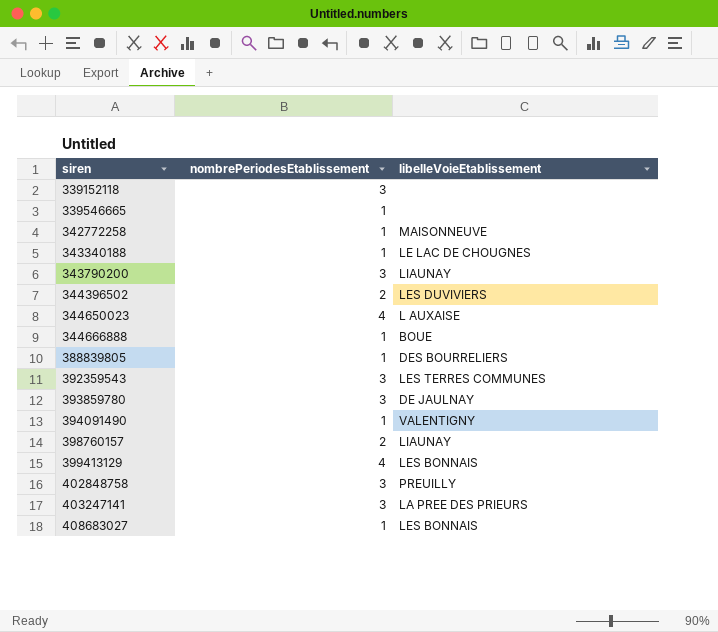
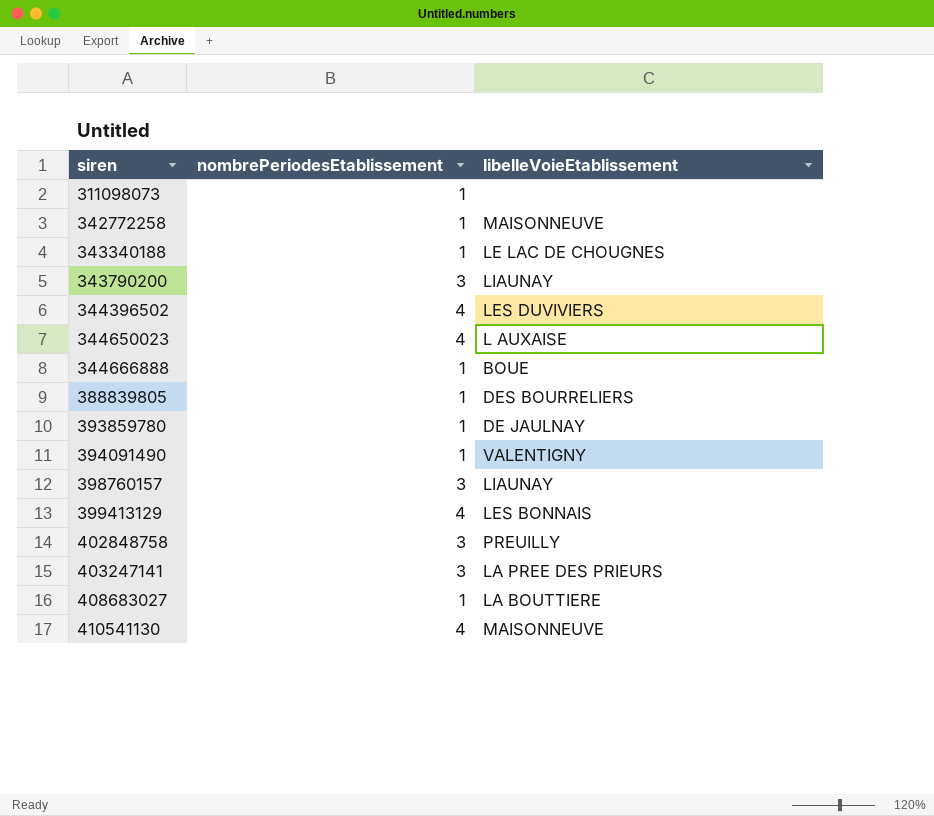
row 339152118: 3 | none -> none
row 339546665: 1 | none -> none
row 392359543: 3 | LES TERRES COMMUNES -> none
row 311098073: none -> 1 | none
344396502 | nombrePeriodesEtablissement: 2 -> 4
393859780 | nombrePeriodesEtablissement: 3 -> 1
398760157 | nombrePeriodesEtablissement: 2 -> 3
408683027 | libelleVoieEtablissement: LES BONNAIS -> LA BOUTTIERE
row 410541130: none -> 4 | MAISONNEUVE

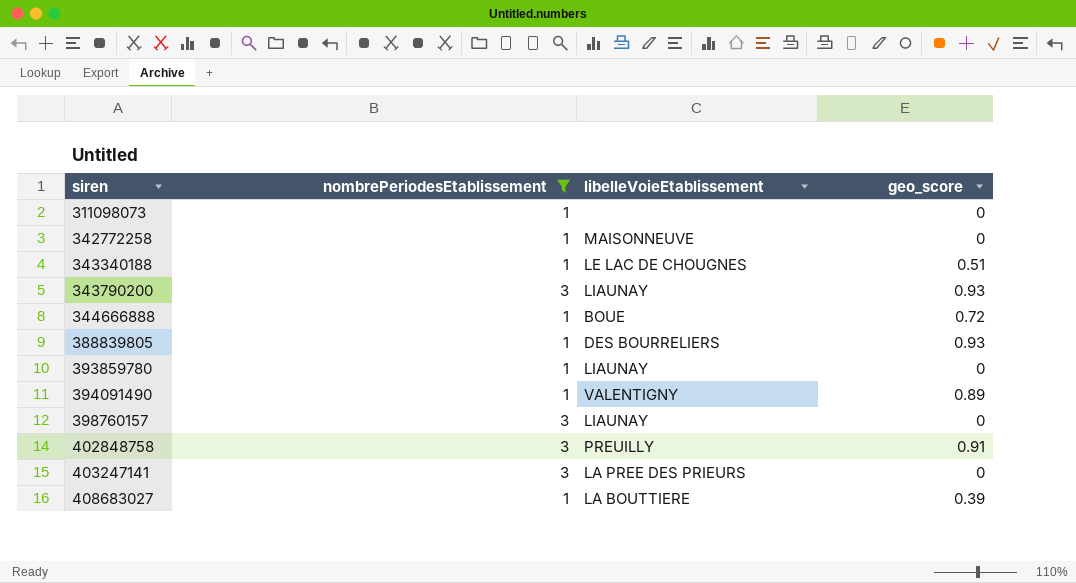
filter: none -> nombrePeriodesEtablissement != 4
column geo_score | position: none -> 4
393859780 | libelleVoieEtablissement: DE JAULNAY -> LIAUNAY

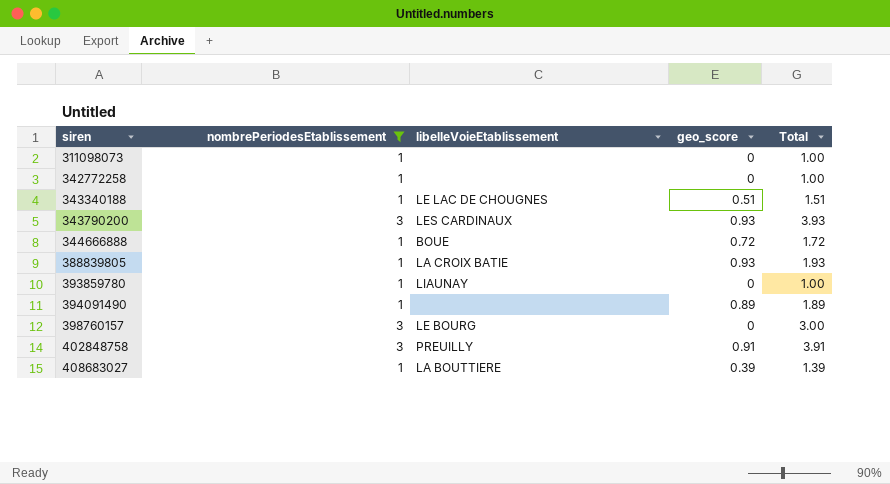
column Total | formula: none -> [nombrePeriodesEtablissement] + [geo_score]
row 403247141: 3 | LA PREE DES PRIEURS | 0 -> none
342772258 | libelleVoieEtablissement: MAISONNEUVE -> none
343790200 | libelleVoieEtablissement: LIAUNAY -> LES CARDINAUX
388839805 | libelleVoieEtablissement: DES BOURRELIERS -> LA CROIX BATIE
394091490 | libelleVoieEtablissement: VALENTIGNY -> none
398760157 | libelleVoieEtablissement: LIAUNAY -> LE BOURG

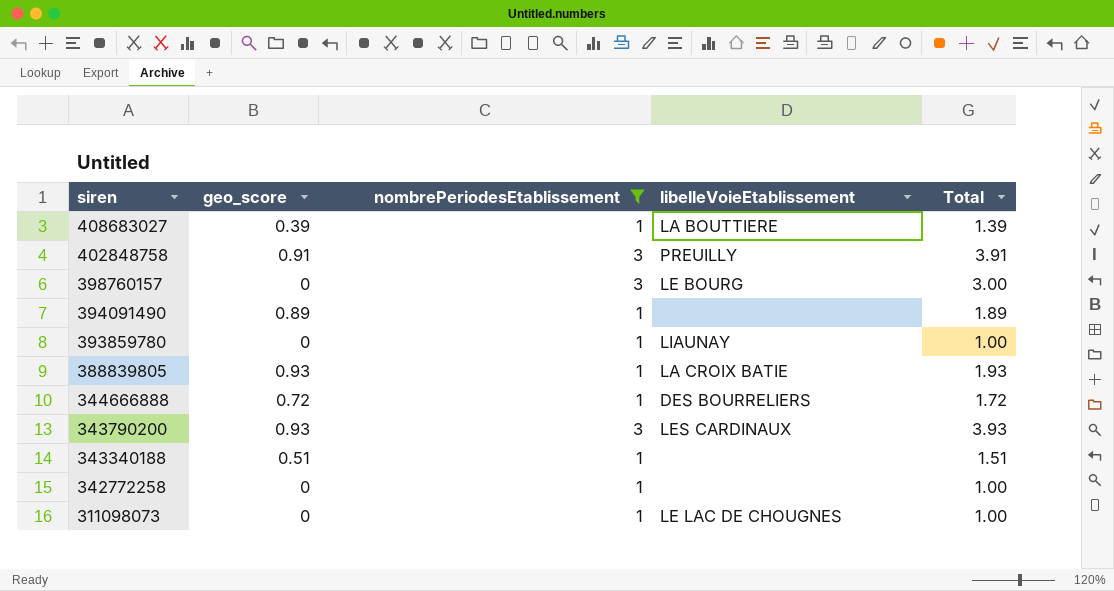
row order: siren ascending -> siren descending
column geo_score | position: 4 -> 2
344666888 | libelleVoieEtablissement: BOUE -> DES BOURRELIERS
343340188 | libelleVoieEtablissement: LE LAC DE CHOUGNES -> none
311098073 | libelleVoieEtablissement: none -> LE LAC DE CHOUGNES

